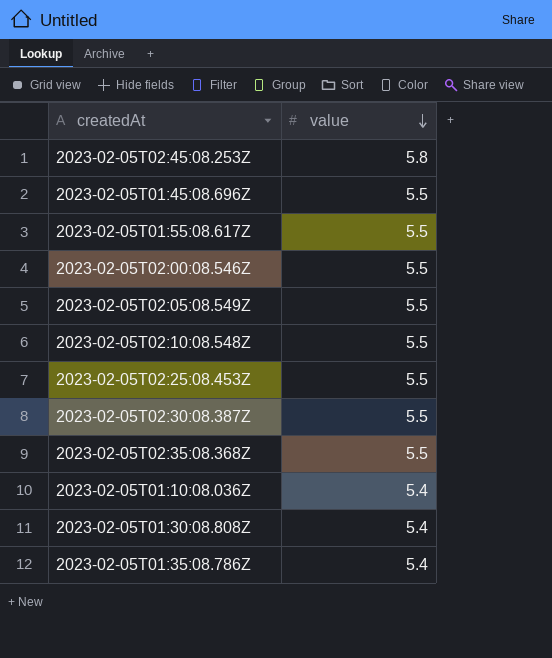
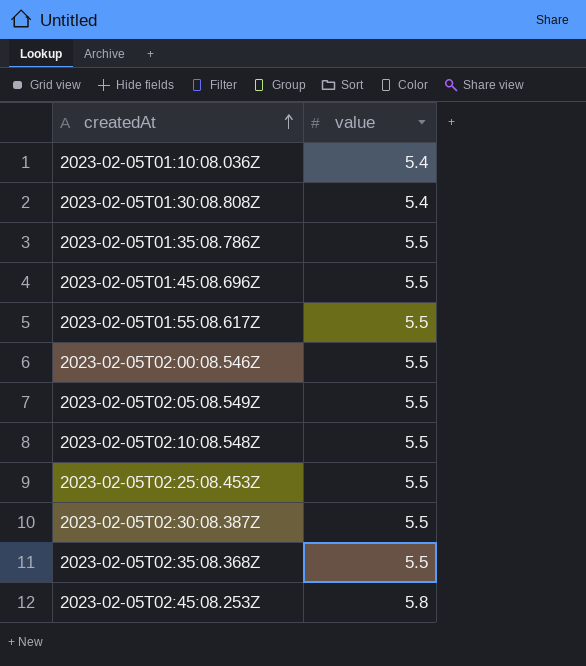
row order: value descending -> createdAt ascending
2023-02-05T01:35:08.786Z | value: 5.4 -> 5.5

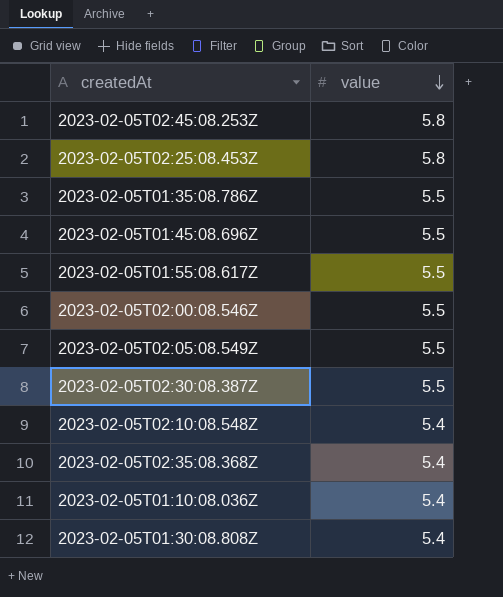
row order: createdAt ascending -> value descending
2023-02-05T02:25:08.453Z | value: 5.5 -> 5.8
2023-02-05T02:10:08.548Z | value: 5.5 -> 5.4
2023-02-05T02:35:08.368Z | value: 5.5 -> 5.4

